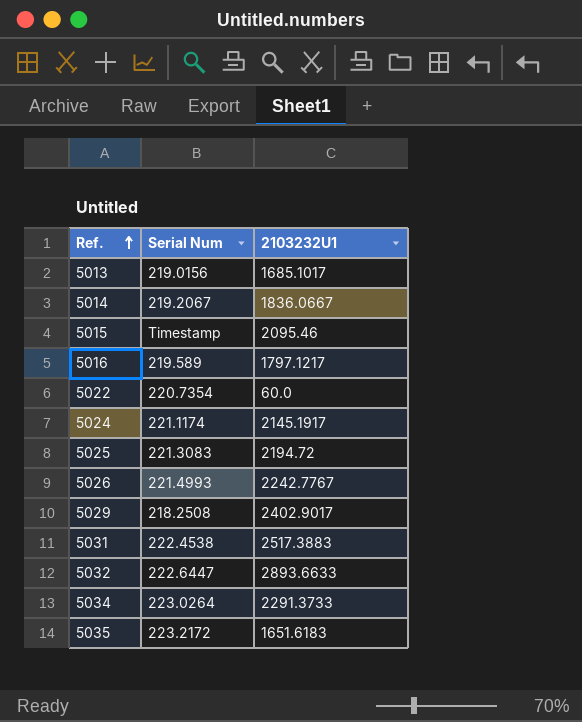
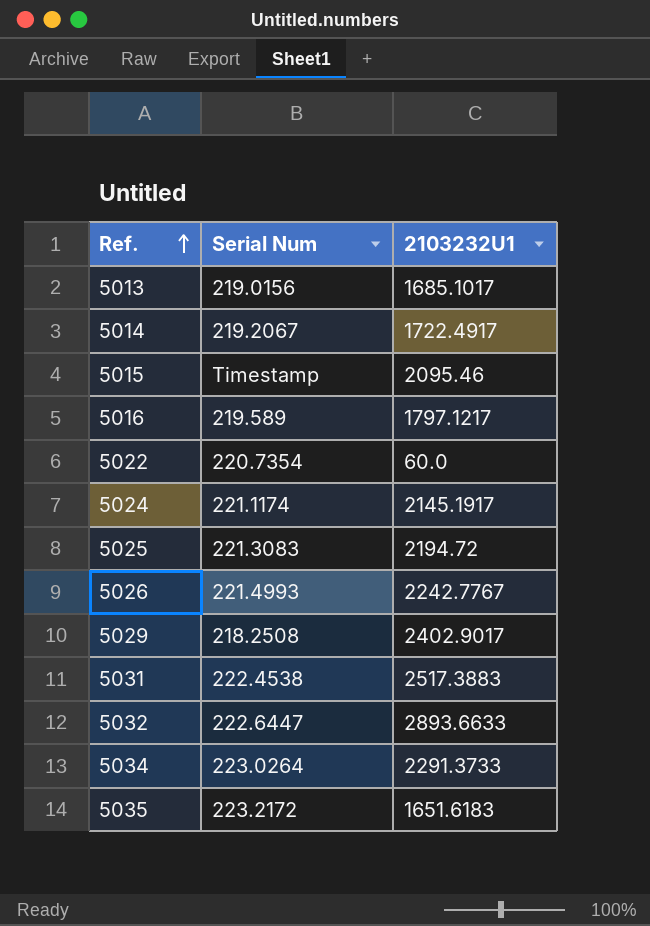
5014 | 2103232U1: 1836.0667 -> 1722.4917

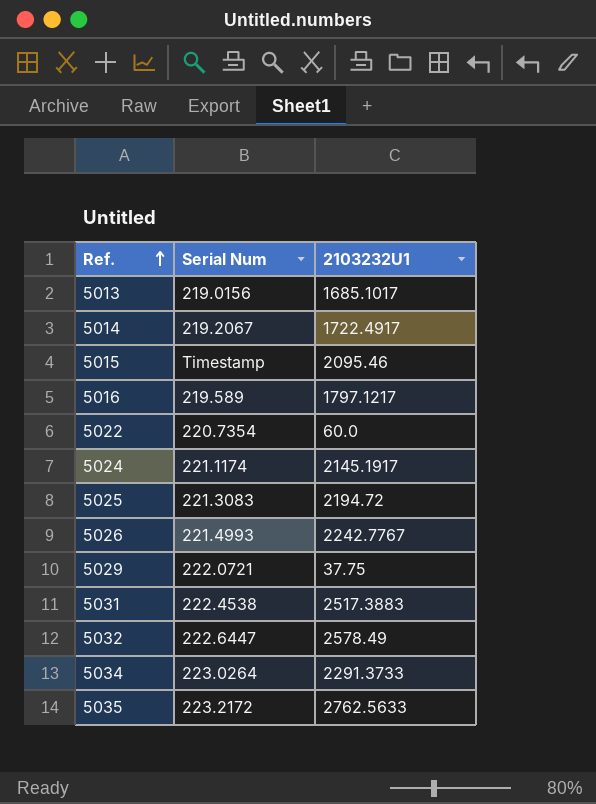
5029 | Serial Num: 218.2508 -> 222.0721
5029 | 2103232U1: 2402.9017 -> 37.75
5032 | 2103232U1: 2893.6633 -> 2578.49
5035 | 2103232U1: 1651.6183 -> 2762.5633

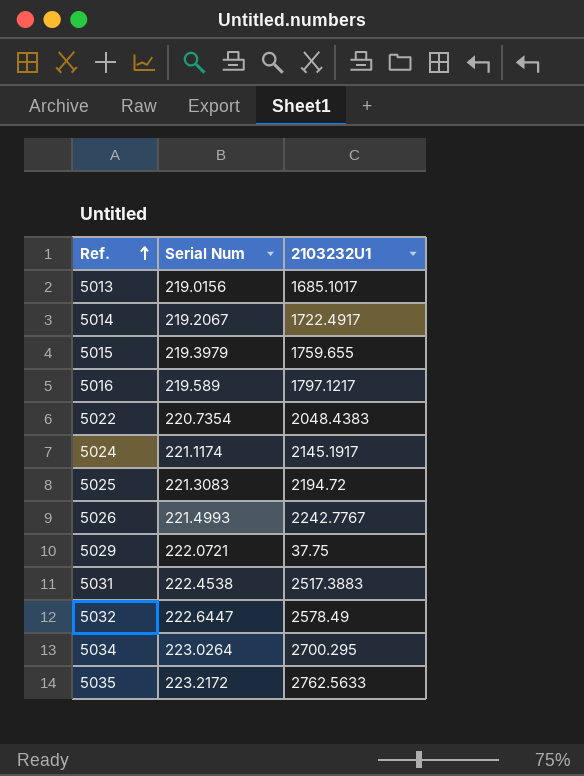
5015 | Serial Num: Timestamp -> 219.3979
5015 | 2103232U1: 2095.46 -> 1759.655
5022 | 2103232U1: 60.0 -> 2048.4383
5034 | 2103232U1: 2291.3733 -> 2700.295

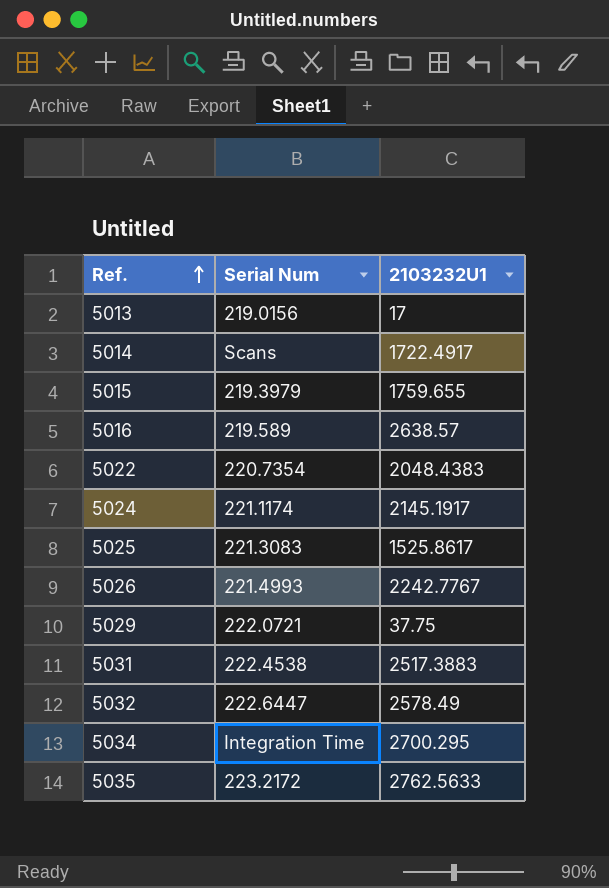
5013 | 2103232U1: 1685.1017 -> 17
5014 | Serial Num: 219.2067 -> Scans
5016 | 2103232U1: 1797.1217 -> 2638.57
5025 | 2103232U1: 2194.72 -> 1525.8617
5034 | Serial Num: 223.0264 -> Integration Time

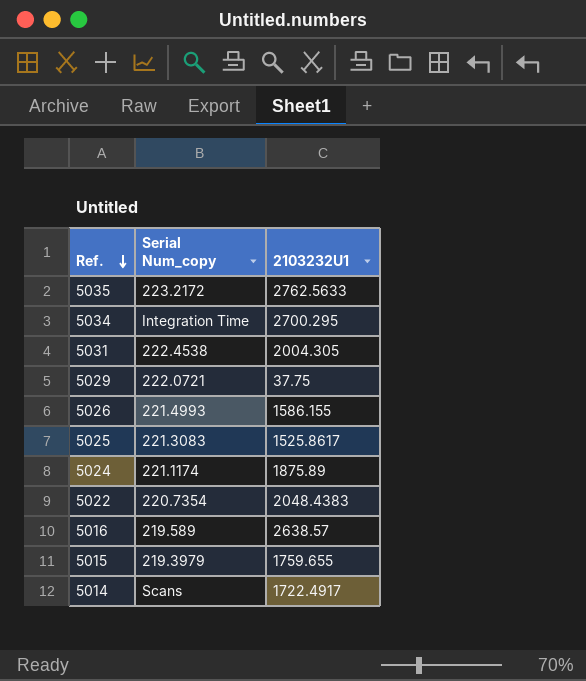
row order: Ref. ascending -> Ref. descending
column name: Serial Num -> Serial Num_copy
row 5013: 219.0156 | 17 -> none
row 5032: 222.6447 | 2578.49 -> none
5031 | 2103232U1: 2517.3883 -> 2004.305
5026 | 2103232U1: 2242.7767 -> 1586.155
5024 | 2103232U1: 2145.1917 -> 1875.89

